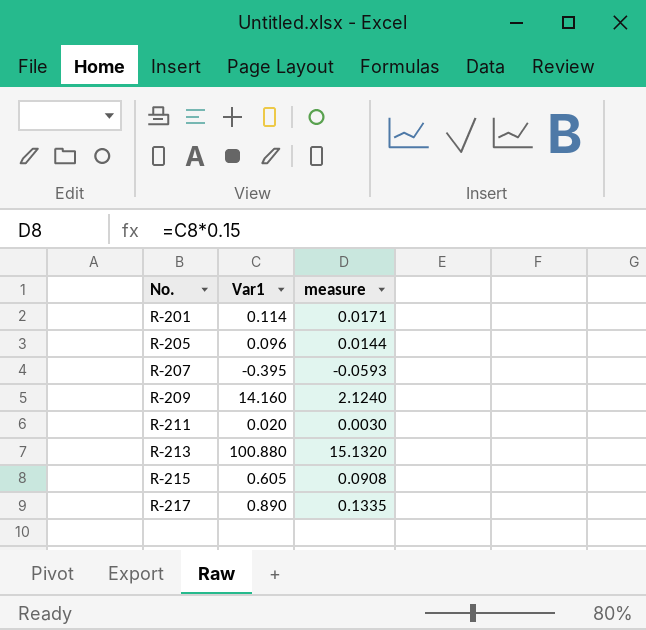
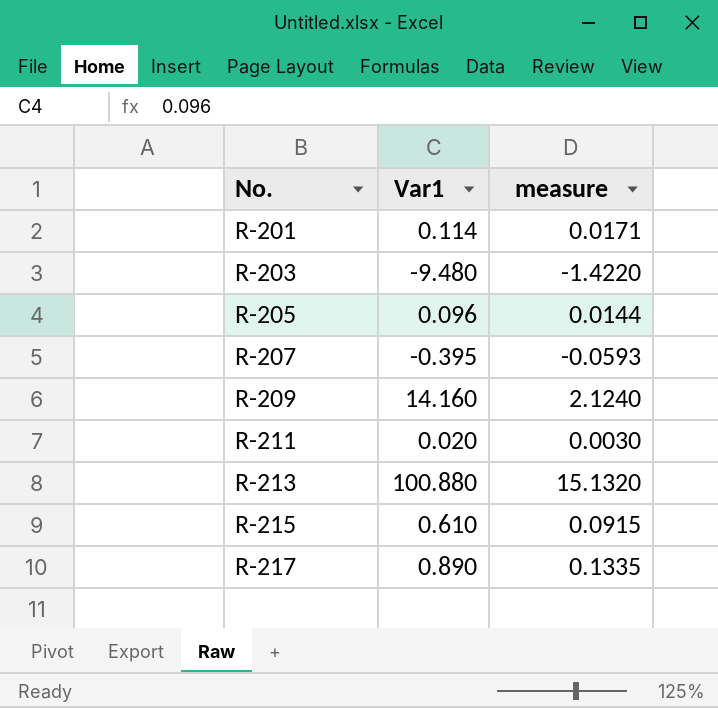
row R-203: none -> -9.480 | -1.4220
R-215 | Var1: 0.605 -> 0.610
R-215 | measure: 0.0908 -> 0.0915

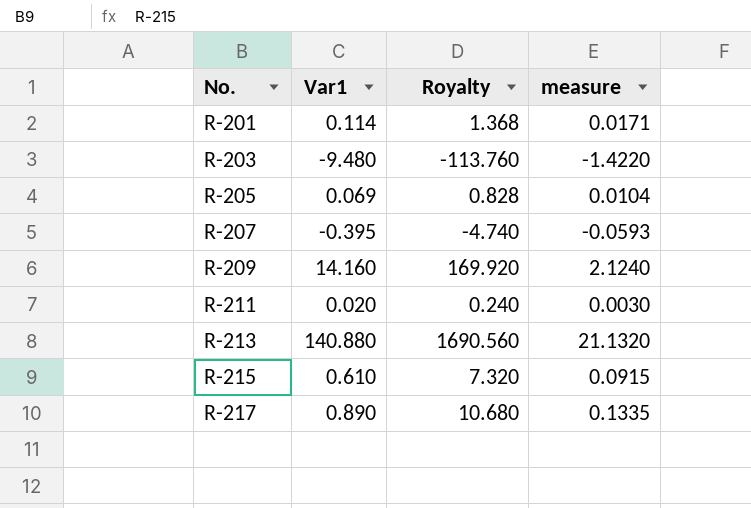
column Royalty | formula: none -> [Var1] * 12
R-205 | Var1: 0.096 -> 0.069
R-205 | measure: 0.0144 -> 0.0104
R-213 | Var1: 100.880 -> 140.880
R-213 | measure: 15.1320 -> 21.1320

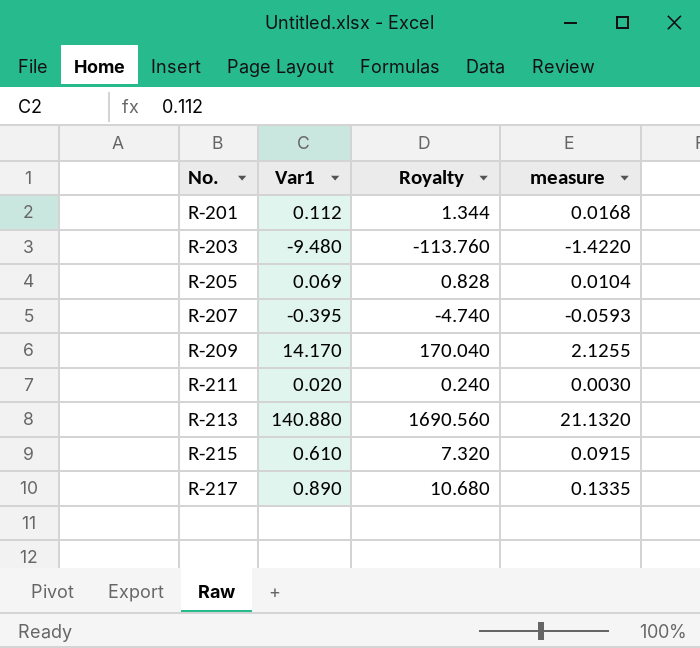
R-201 | Var1: 0.114 -> 0.112
R-201 | Royalty: 1.368 -> 1.344
R-201 | measure: 0.0171 -> 0.0168
R-209 | Var1: 14.160 -> 14.170
R-209 | Royalty: 169.920 -> 170.040
R-209 | measure: 2.1240 -> 2.1255

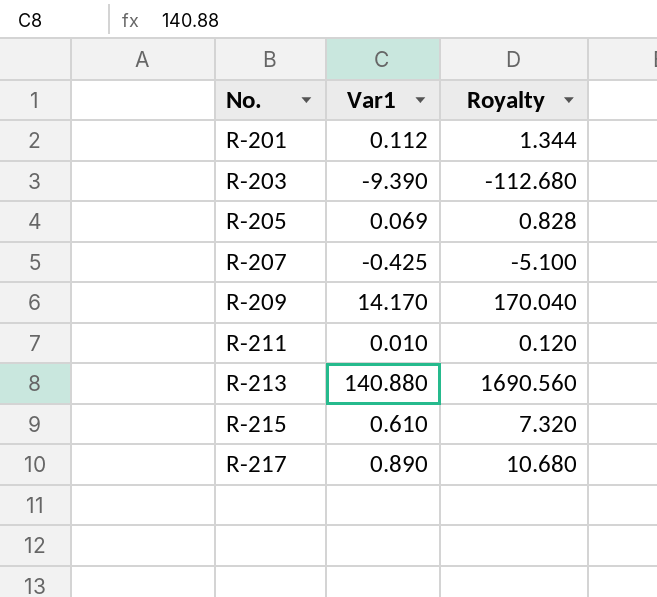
column measure | formula: [Var1] * 0.15 -> none
R-203 | Var1: -9.480 -> -9.390
R-203 | Royalty: -113.760 -> -112.680
R-207 | Var1: -0.395 -> -0.425
R-207 | Royalty: -4.740 -> -5.100
R-211 | Var1: 0.020 -> 0.010
R-211 | Royalty: 0.240 -> 0.120

